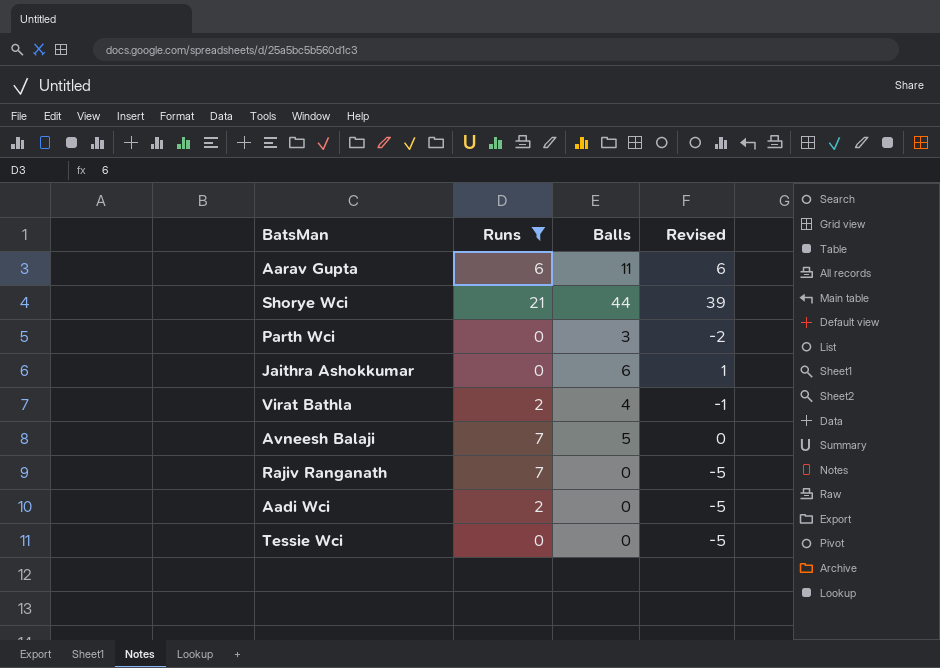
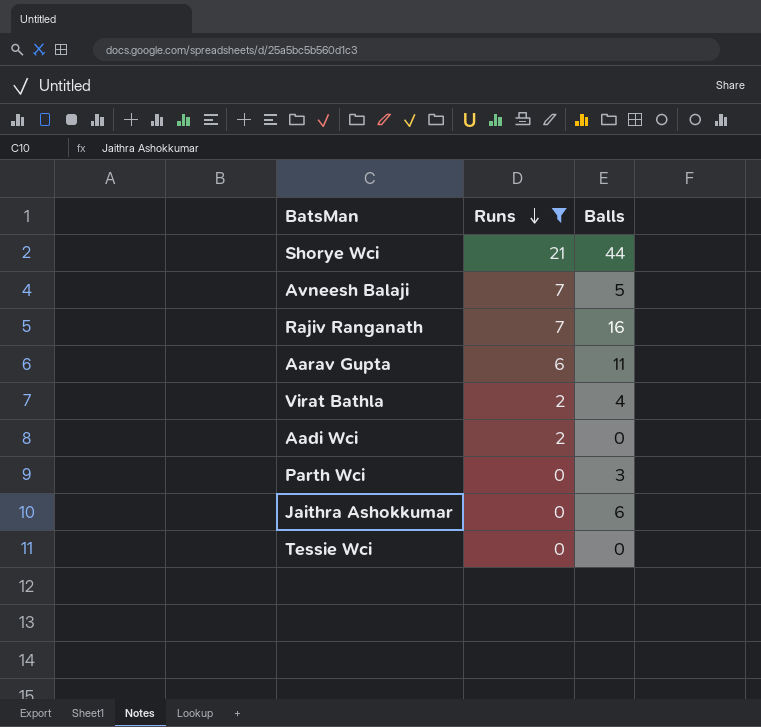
row order: none -> Runs descending
column Revised | formula: [Balls] - 5 -> none
Rajiv Ranganath | Balls: 0 -> 16

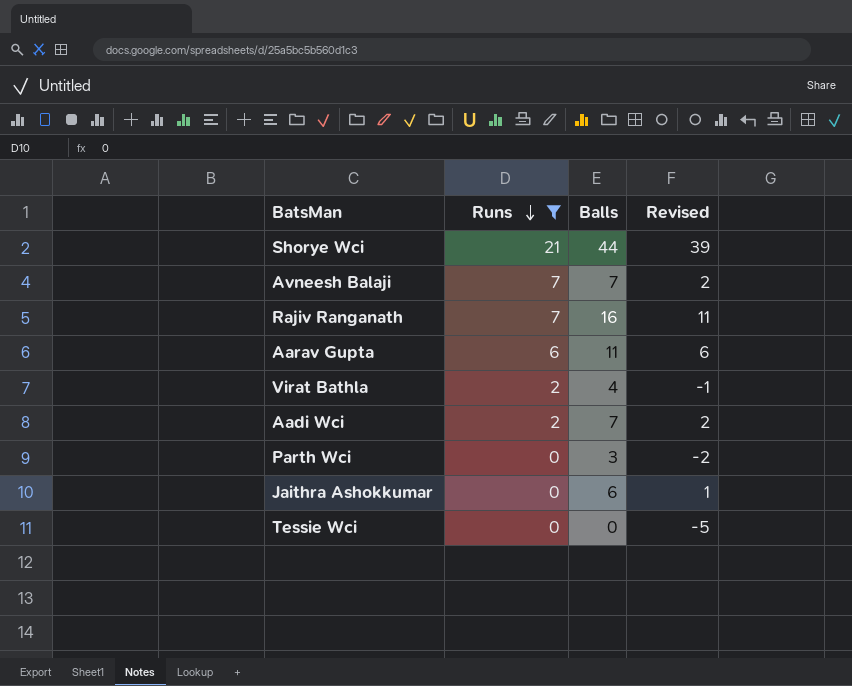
column Revised | formula: none -> [Balls] - 5
Avneesh Balaji | Balls: 5 -> 7
Aadi Wci | Balls: 0 -> 7

